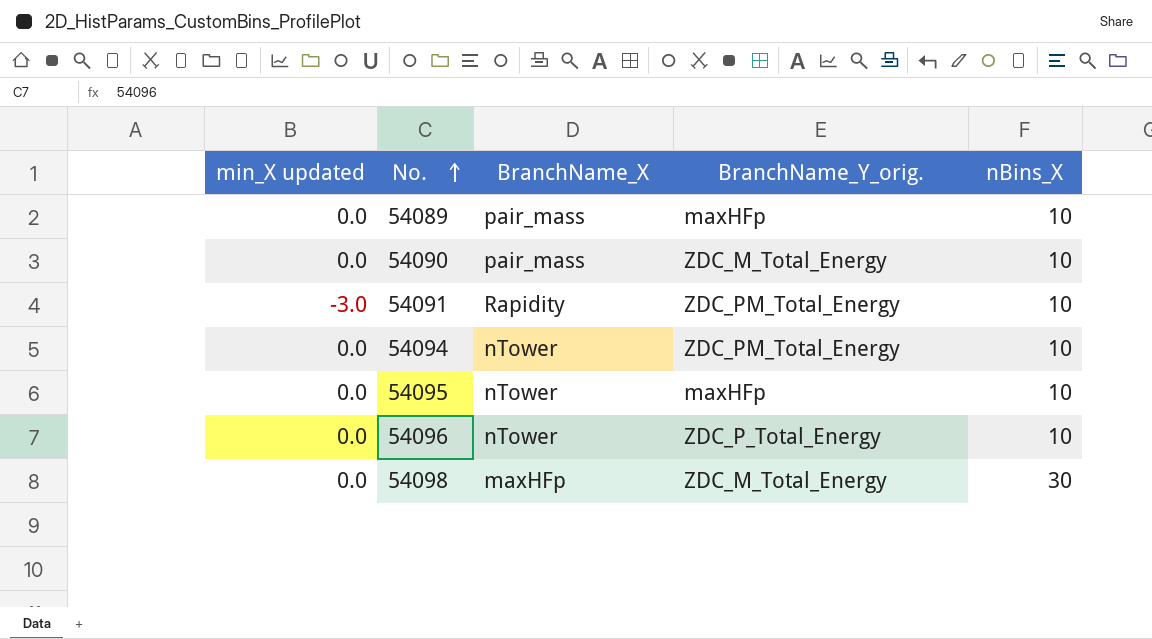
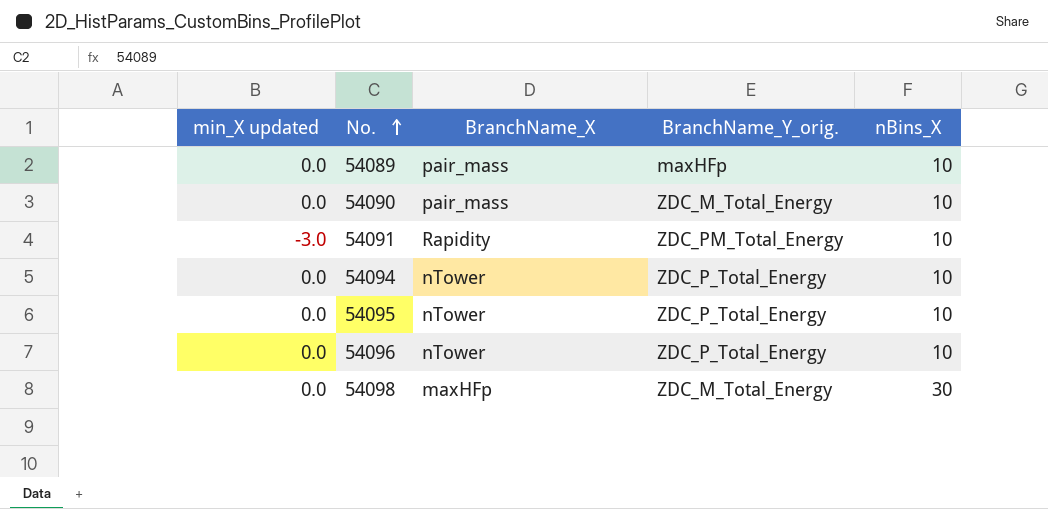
54094 | BranchName_Y_orig.: ZDC_PM_Total_Energy -> ZDC_P_Total_Energy
54095 | BranchName_Y_orig.: maxHFp -> ZDC_P_Total_Energy

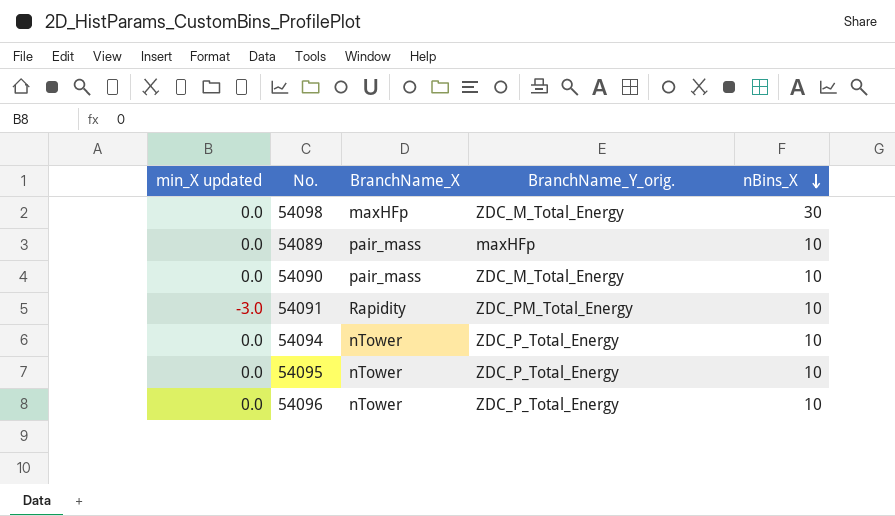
row order: No. ascending -> nBins_X descending

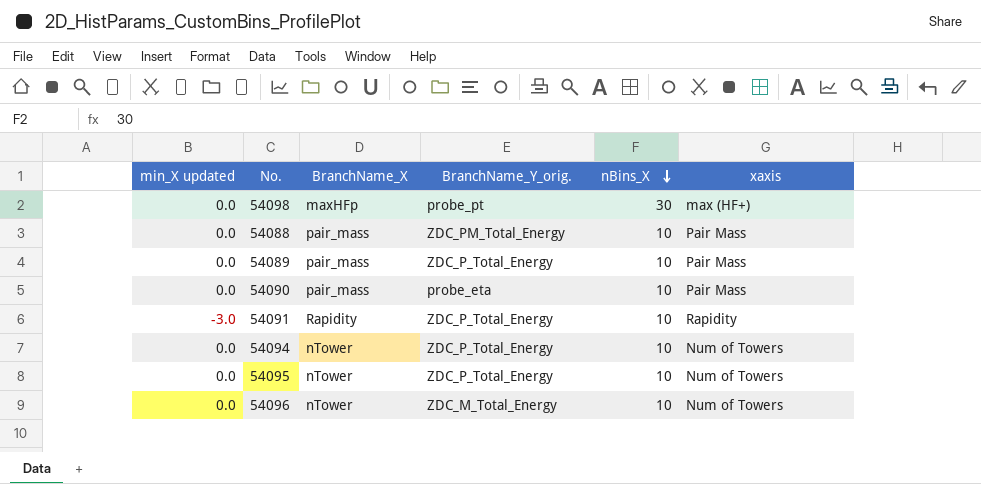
column xaxis | position: none -> 6
54098 | BranchName_Y_orig.: ZDC_M_Total_Energy -> probe_pt
row 54088: none -> 0.0 | pair_mass | ZDC_PM_Total_Energy | 10 | Pair Mass
54089 | BranchName_Y_orig.: maxHFp -> ZDC_P_Total_Energy
54090 | BranchName_Y_orig.: ZDC_M_Total_Energy -> probe_eta
54091 | BranchName_Y_orig.: ZDC_PM_Total_Energy -> ZDC_P_Total_Energy
54096 | BranchName_Y_orig.: ZDC_P_Total_Energy -> ZDC_M_Total_Energy

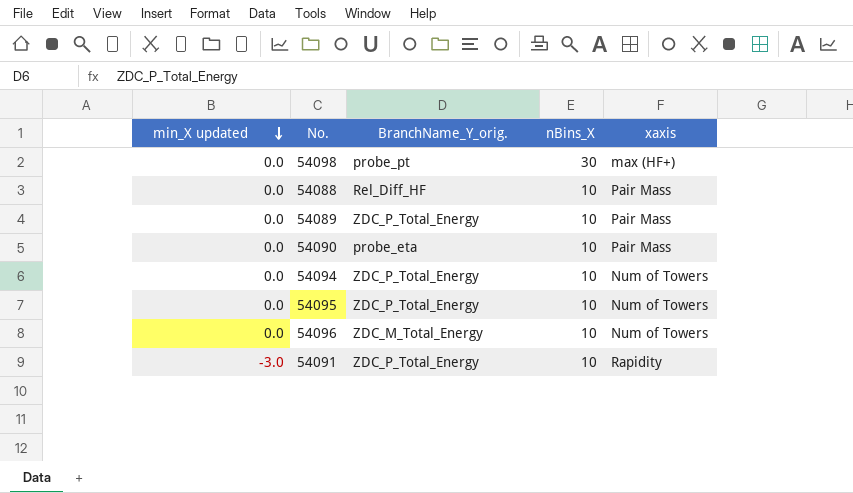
row order: nBins_X descending -> min_X updated descending
column BranchName_X | position: 3 -> none
54088 | BranchName_Y_orig.: ZDC_PM_Total_Energy -> Rel_Diff_HF

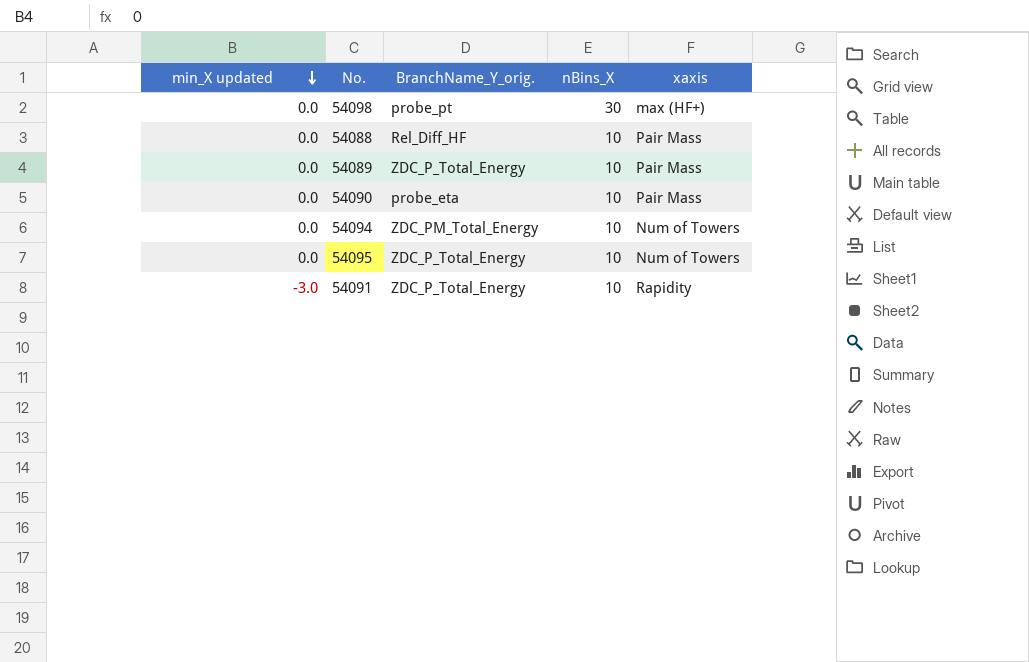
row 54096: 0.0 | ZDC_M_Total_Energy | 10 | Num of Towers -> none
54094 | BranchName_Y_orig.: ZDC_P_Total_Energy -> ZDC_PM_Total_Energy

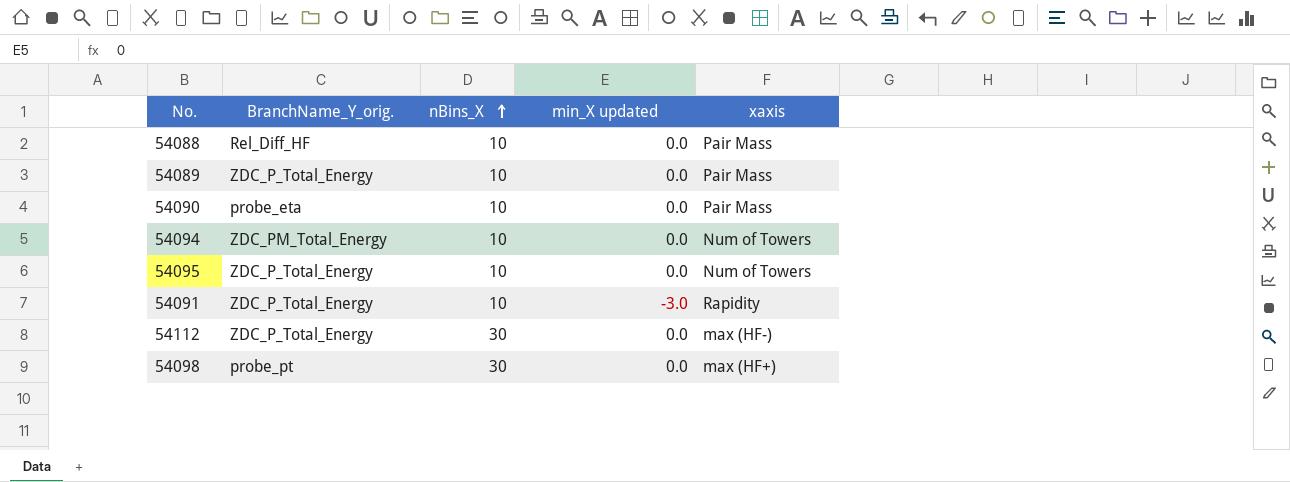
row order: min_X updated descending -> nBins_X ascending
column min_X updated | position: 1 -> 4
row 54112: none -> ZDC_P_Total_Energy | 30 | 0.0 | max (HF-)

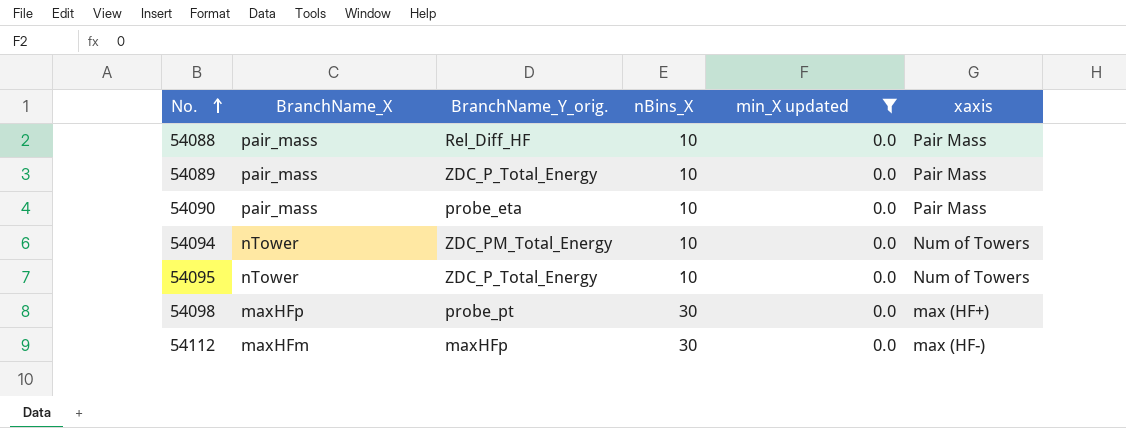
filter: none -> min_X updated = 0.0
row order: nBins_X ascending -> No. ascending
column BranchName_X | position: none -> 2
54112 | BranchName_Y_orig.: ZDC_P_Total_Energy -> maxHFp

